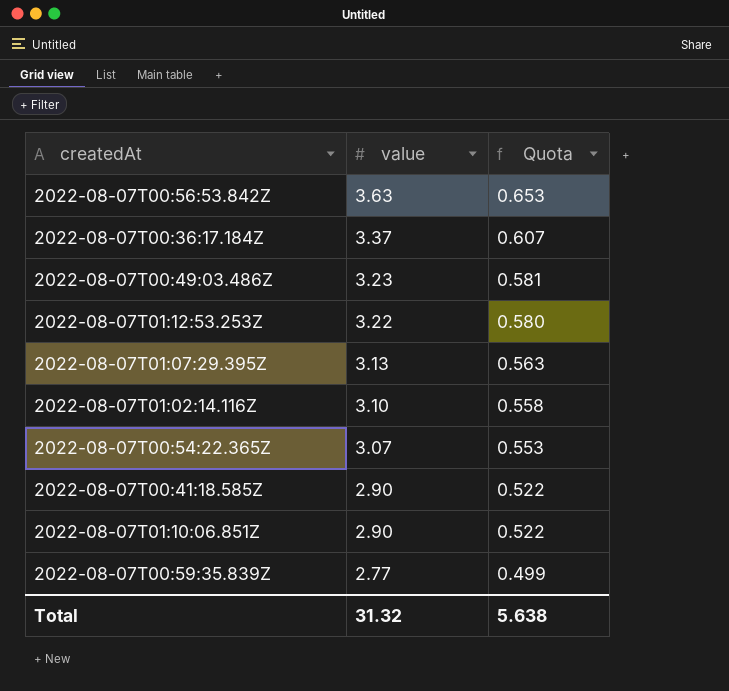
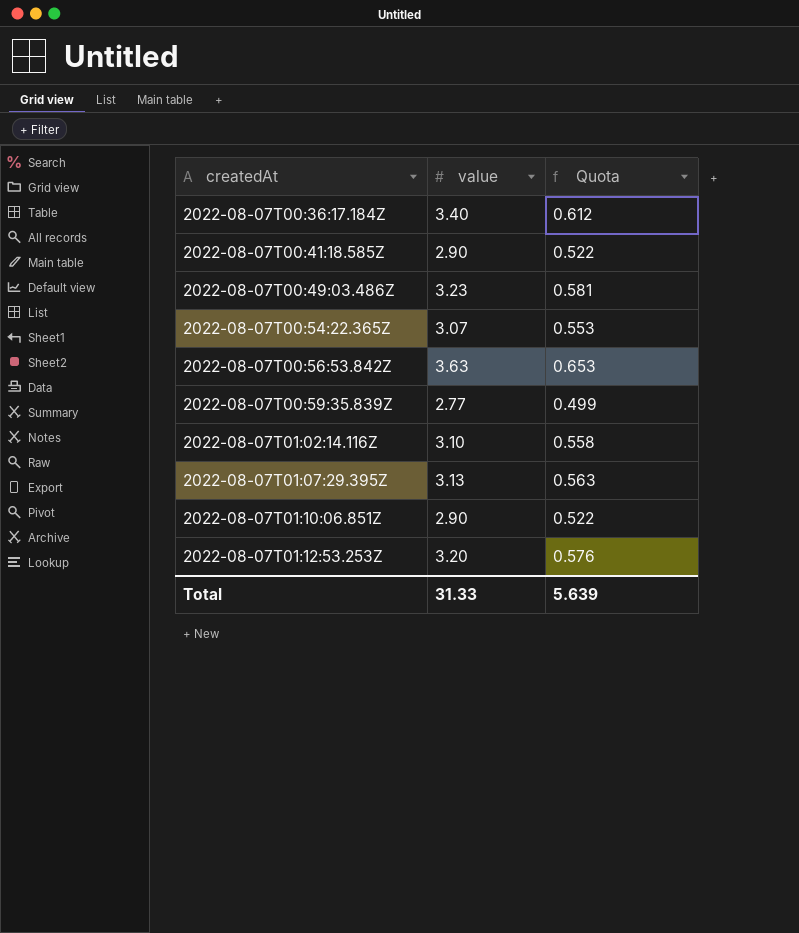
row order: value descending -> createdAt ascending
2022-08-07T00:36:17.184Z | value: 3.37 -> 3.40
2022-08-07T00:36:17.184Z | Quota: 0.607 -> 0.612
2022-08-07T01:12:53.253Z | value: 3.22 -> 3.20
2022-08-07T01:12:53.253Z | Quota: 0.580 -> 0.576
Total | value: 31.32 -> 31.33
Total | Quota: 5.638 -> 5.639

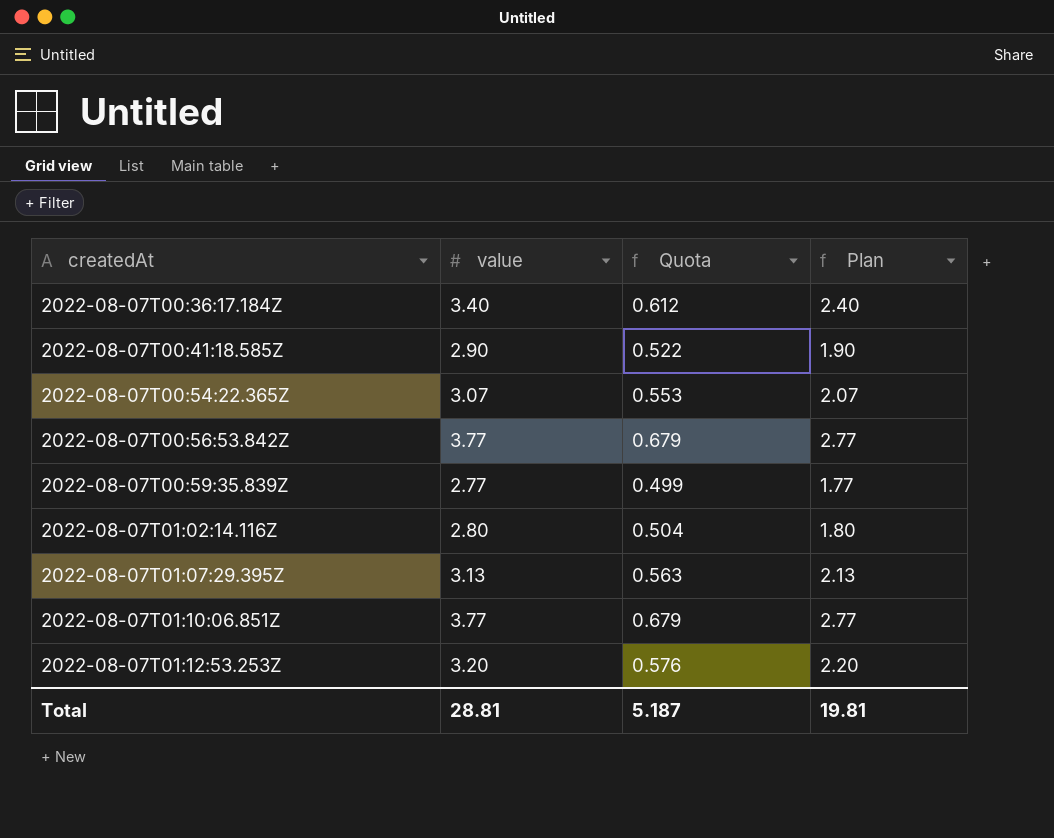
column Plan | formula: none -> [value] - 1
row 2022-08-07T00:49:03.486Z: 3.23 | 0.581 -> none
2022-08-07T00:56:53.842Z | value: 3.63 -> 3.77
2022-08-07T00:56:53.842Z | Quota: 0.653 -> 0.679
2022-08-07T01:02:14.116Z | value: 3.10 -> 2.80
2022-08-07T01:02:14.116Z | Quota: 0.558 -> 0.504
2022-08-07T01:10:06.851Z | value: 2.90 -> 3.77
2022-08-07T01:10:06.851Z | Quota: 0.522 -> 0.679
Total | value: 31.33 -> 28.81
Total | Quota: 5.639 -> 5.187

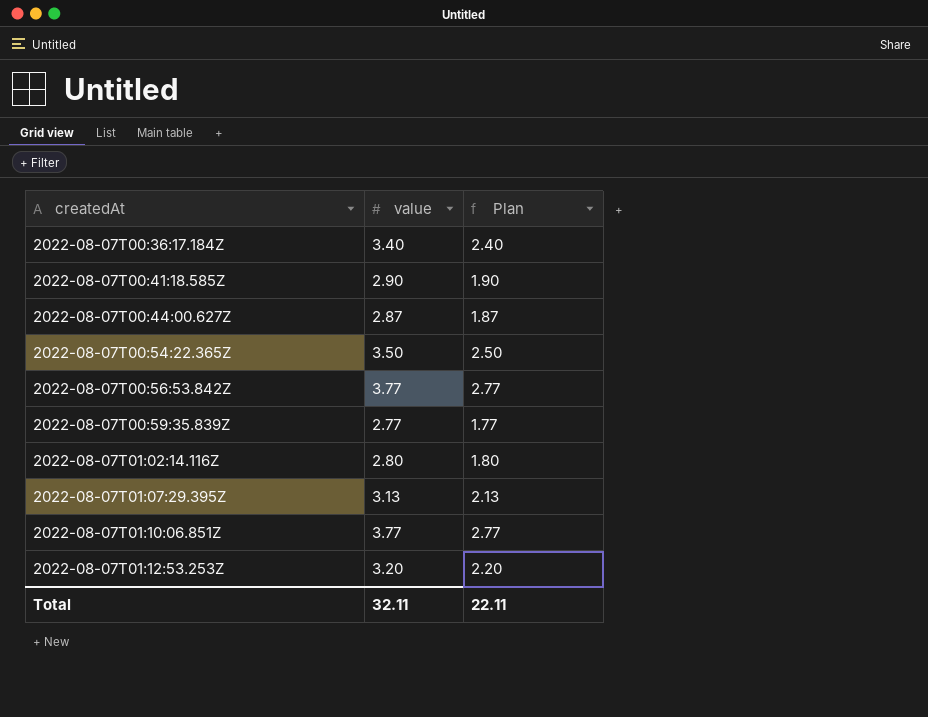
column Quota | formula: [value] * 0.18 -> none
row 2022-08-07T00:44:00.627Z: none -> 2.87 | 1.87
2022-08-07T00:54:22.365Z | value: 3.07 -> 3.50
2022-08-07T00:54:22.365Z | Plan: 2.07 -> 2.50
Total | value: 28.81 -> 32.11
Total | Plan: 19.81 -> 22.11

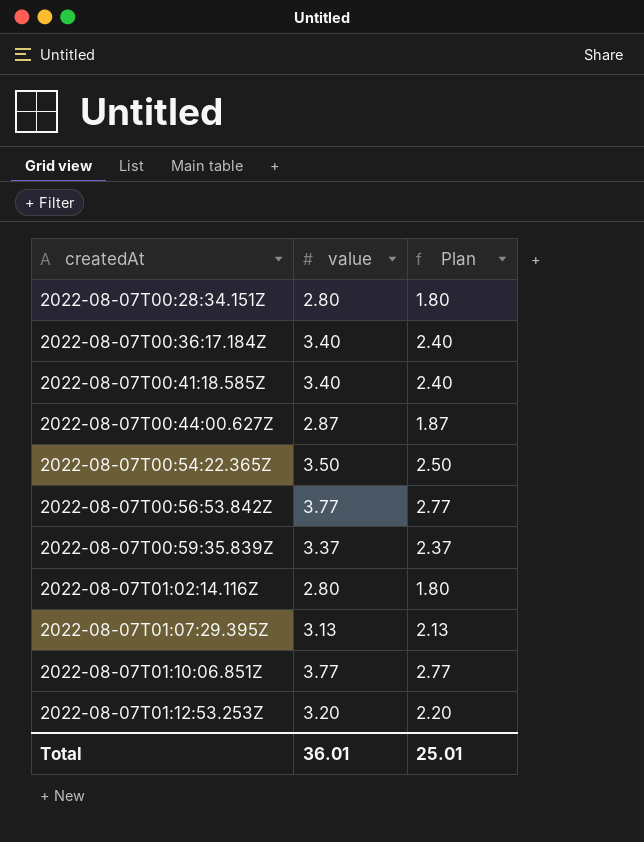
row 2022-08-07T00:28:34.151Z: none -> 2.80 | 1.80
2022-08-07T00:41:18.585Z | value: 2.90 -> 3.40
2022-08-07T00:41:18.585Z | Plan: 1.90 -> 2.40
2022-08-07T00:59:35.839Z | value: 2.77 -> 3.37
2022-08-07T00:59:35.839Z | Plan: 1.77 -> 2.37
Total | value: 32.11 -> 36.01
Total | Plan: 22.11 -> 25.01

